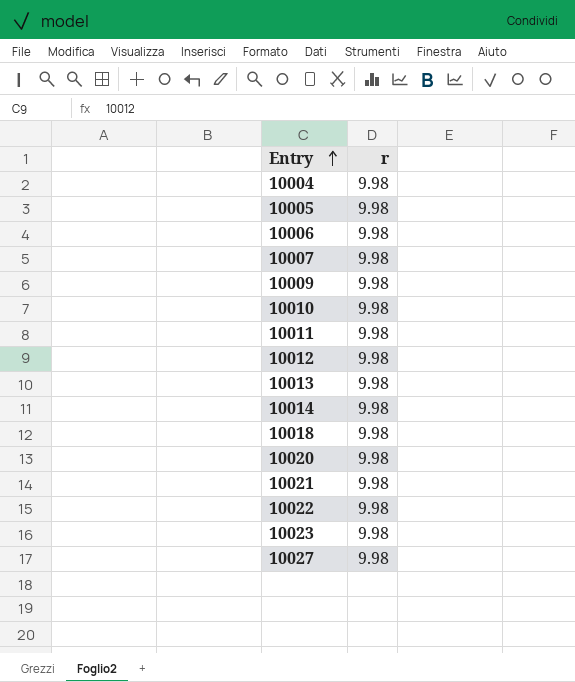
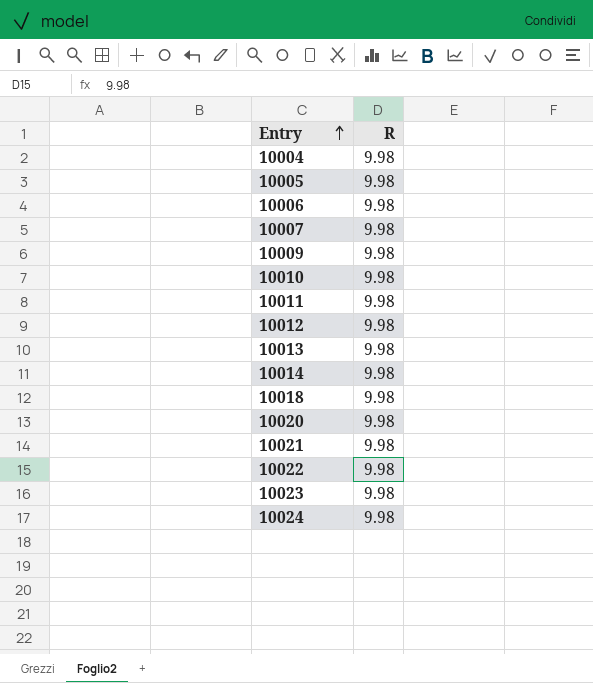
column name: r -> R
row 10027: 9.98 -> none
row 10024: none -> 9.98

